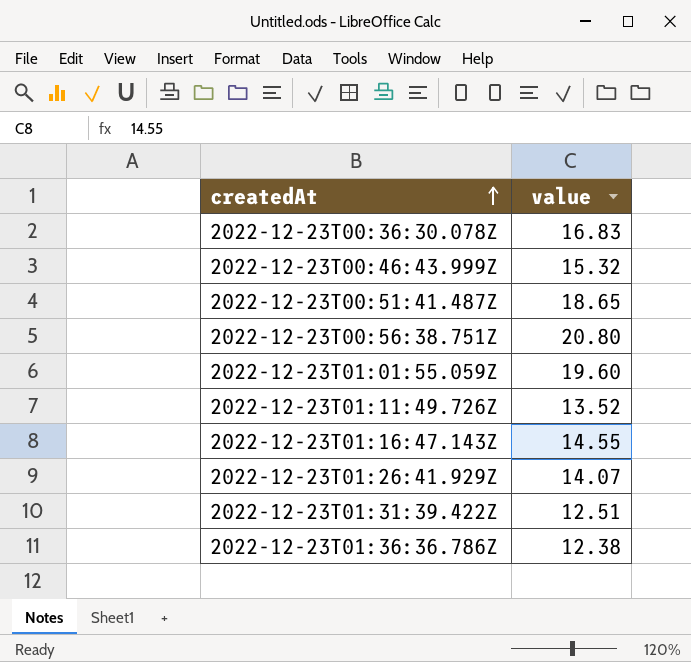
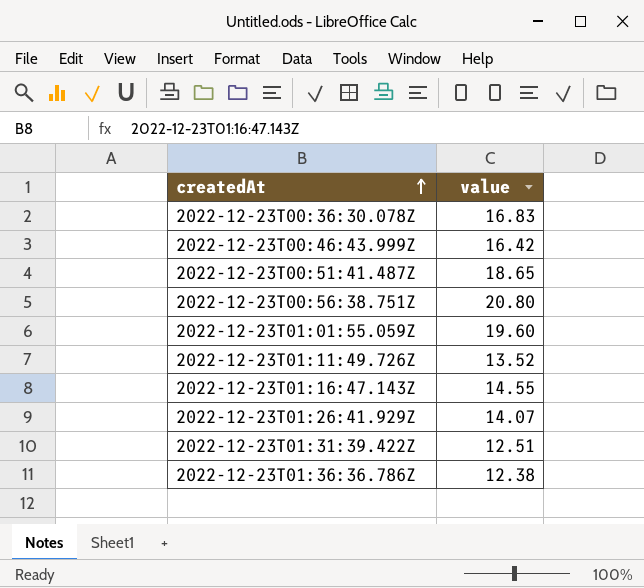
2022-12-23T00:46:43.999Z | value: 15.32 -> 16.42

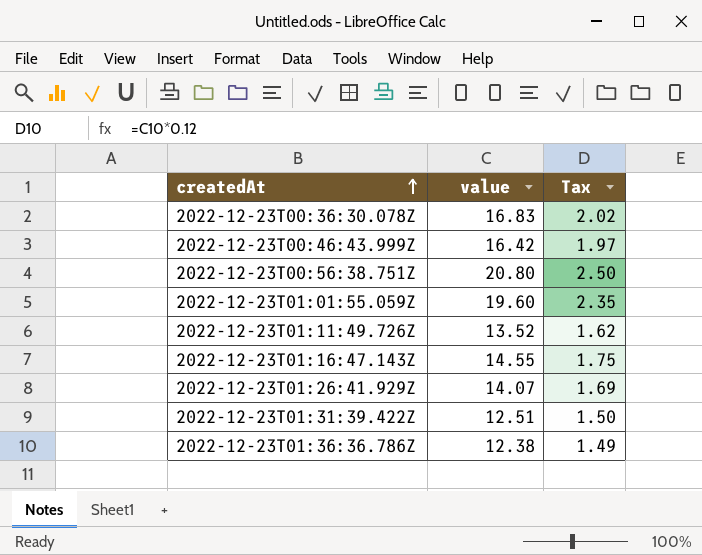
column Tax | formula: none -> [value] * 0.12
row 2022-12-23T00:51:41.487Z: 18.65 -> none

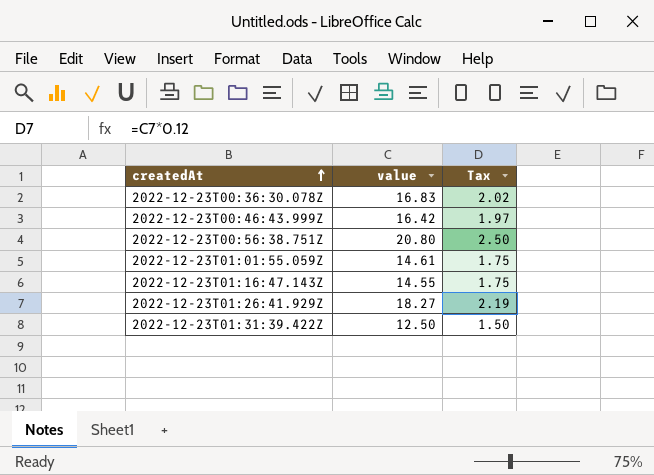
row 2022-12-23T01:11:49.726Z: 13.52 | 1.62 -> none
row 2022-12-23T01:36:36.786Z: 12.38 | 1.49 -> none
2022-12-23T01:01:55.059Z | value: 19.60 -> 14.61
2022-12-23T01:01:55.059Z | Tax: 2.35 -> 1.75
2022-12-23T01:26:41.929Z | value: 14.07 -> 18.27
2022-12-23T01:26:41.929Z | Tax: 1.69 -> 2.19
2022-12-23T01:31:39.422Z | value: 12.51 -> 12.50

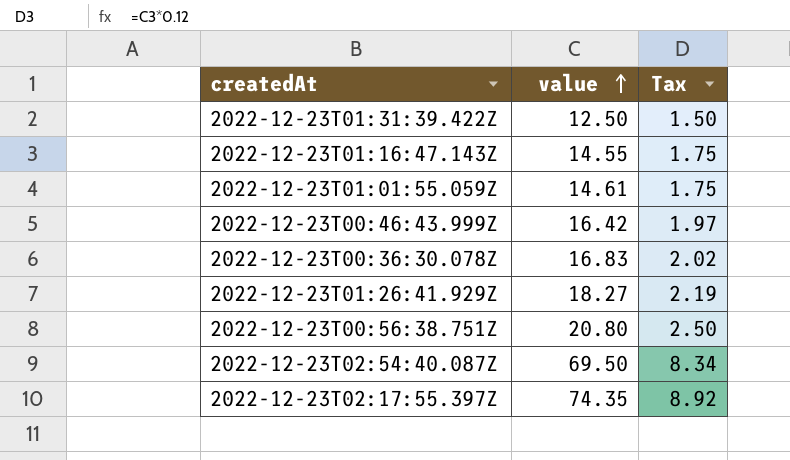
row order: createdAt ascending -> value ascending
row 2022-12-23T02:54:40.087Z: none -> 69.50 | 8.34
row 2022-12-23T02:17:55.397Z: none -> 74.35 | 8.92

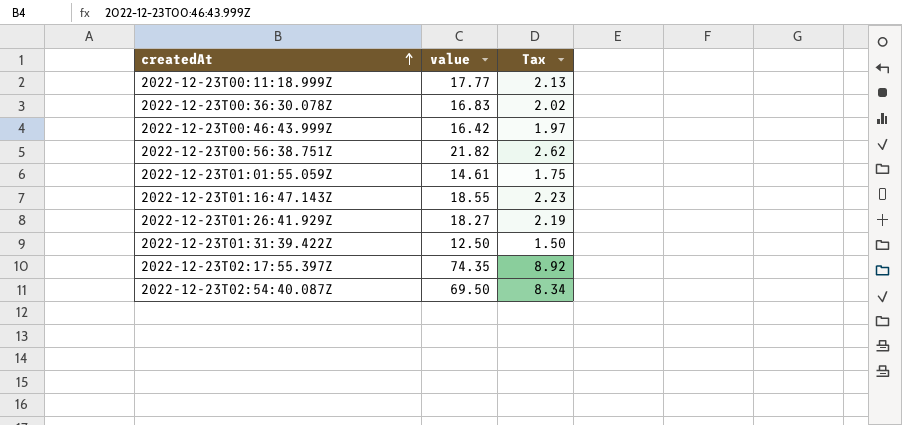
row order: value ascending -> createdAt ascending
row 2022-12-23T00:11:18.999Z: none -> 17.77 | 2.13
2022-12-23T00:56:38.751Z | value: 20.80 -> 21.82
2022-12-23T00:56:38.751Z | Tax: 2.50 -> 2.62
2022-12-23T01:16:47.143Z | value: 14.55 -> 18.55
2022-12-23T01:16:47.143Z | Tax: 1.75 -> 2.23

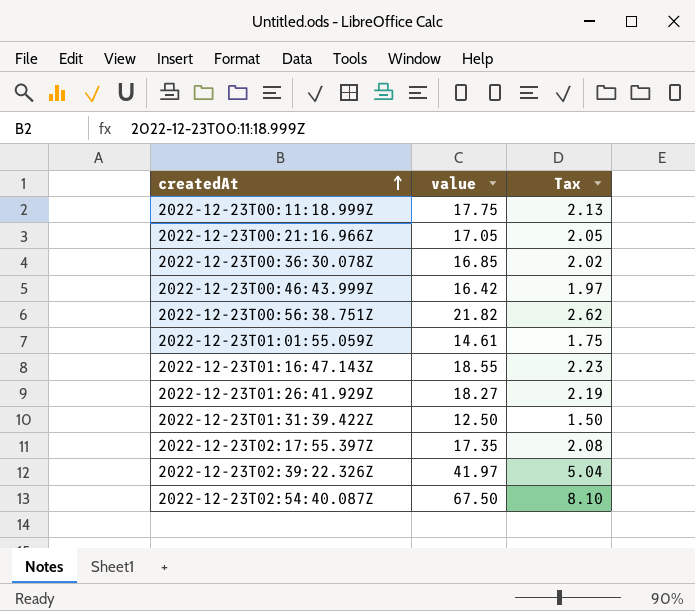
2022-12-23T00:11:18.999Z | value: 17.77 -> 17.75
row 2022-12-23T00:21:16.966Z: none -> 17.05 | 2.05
2022-12-23T00:36:30.078Z | value: 16.83 -> 16.85
2022-12-23T02:17:55.397Z | value: 74.35 -> 17.35
2022-12-23T02:17:55.397Z | Tax: 8.92 -> 2.08
row 2022-12-23T02:39:22.326Z: none -> 41.97 | 5.04
2022-12-23T02:54:40.087Z | value: 69.50 -> 67.50
2022-12-23T02:54:40.087Z | Tax: 8.34 -> 8.10

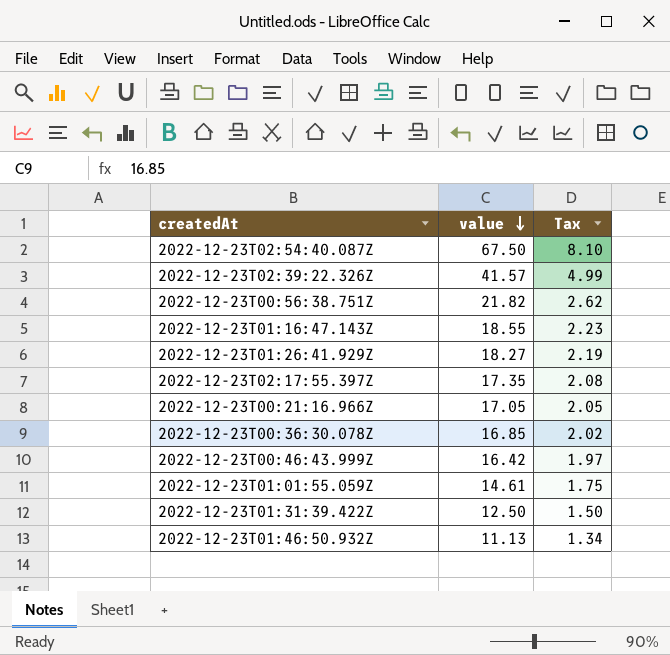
row order: createdAt ascending -> value descending
row 2022-12-23T00:11:18.999Z: 17.75 | 2.13 -> none
2022-12-23T02:39:22.326Z | value: 41.97 -> 41.57
2022-12-23T02:39:22.326Z | Tax: 5.04 -> 4.99
row 2022-12-23T01:46:50.932Z: none -> 11.13 | 1.34

